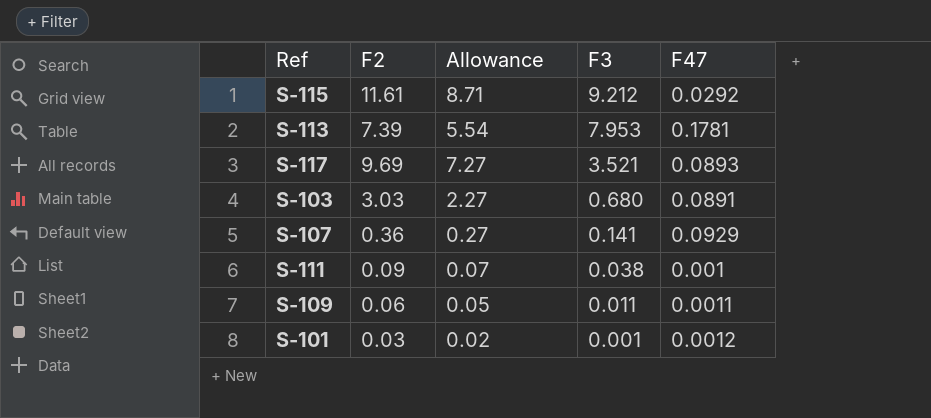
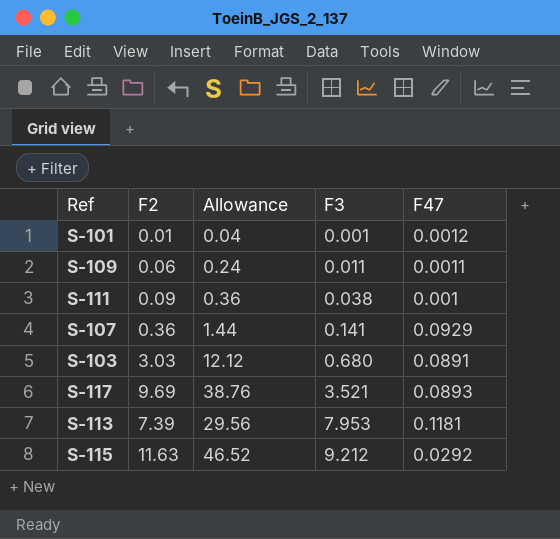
row order: F3 descending -> F3 ascending
column Allowance | formula: [F2] * 0.75 -> [F2] * 4
S-101 | F2: 0.03 -> 0.01
S-113 | F47: 0.1781 -> 0.1181
S-115 | F2: 11.61 -> 11.63

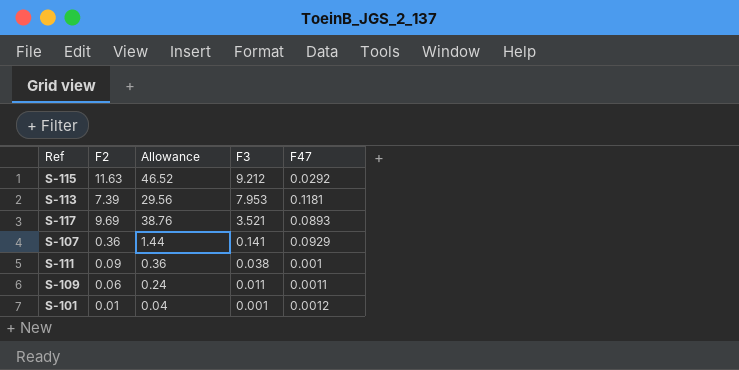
row order: F3 ascending -> F3 descending
row S-103: 3.03 | 12.12 | 0.680 | 0.0891 -> none

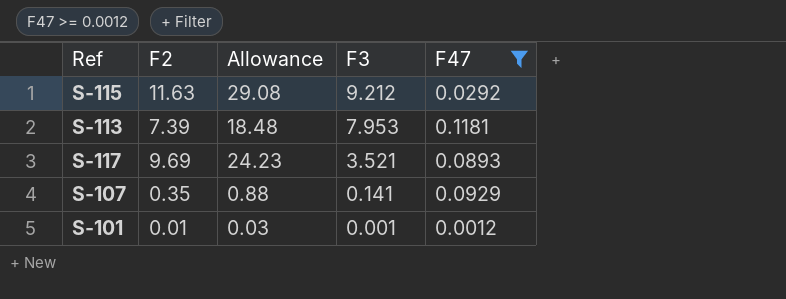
filter: none -> F47 >= 0.0012
column Allowance | formula: [F2] * 4 -> [F2] * 2.5
S-107 | F2: 0.36 -> 0.35

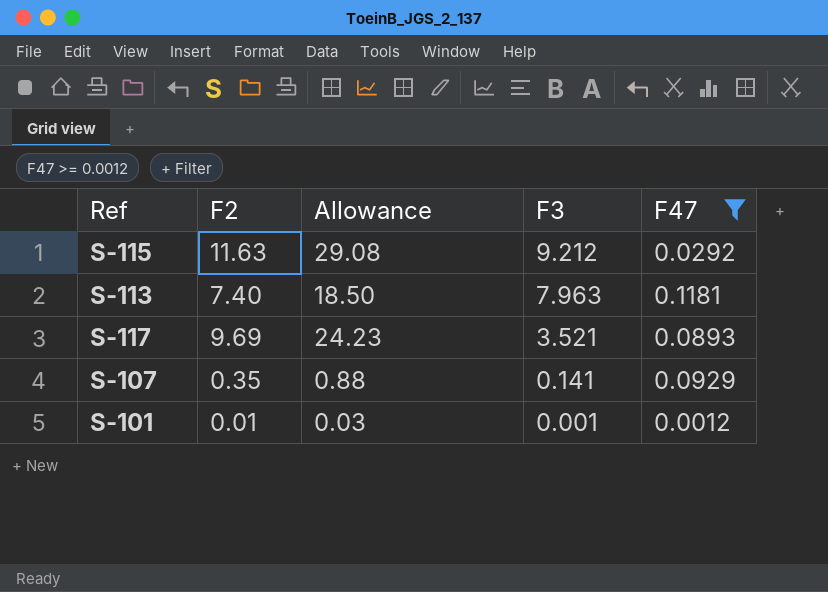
S-113 | F2: 7.39 -> 7.40
S-113 | Allowance: 18.48 -> 18.50
S-113 | F3: 7.953 -> 7.963

